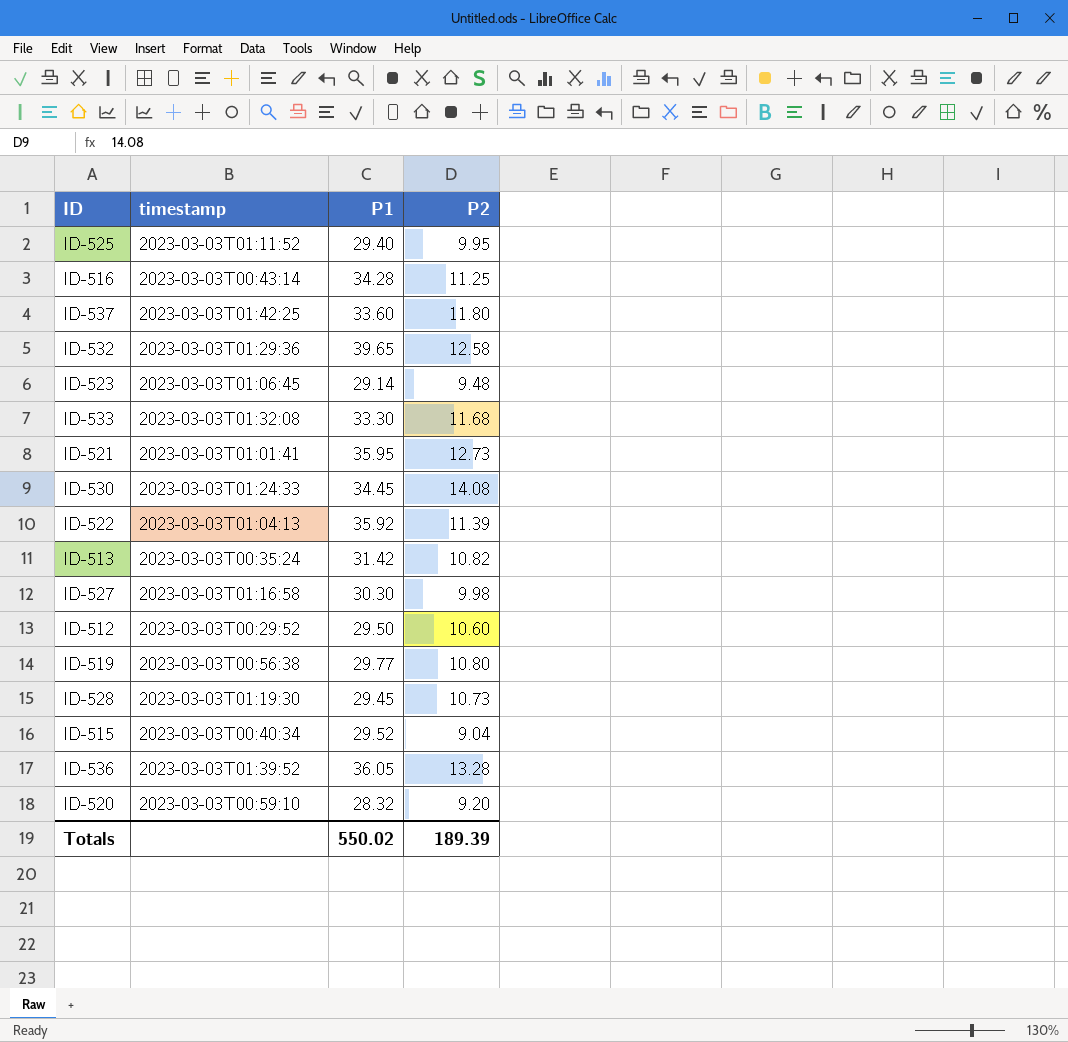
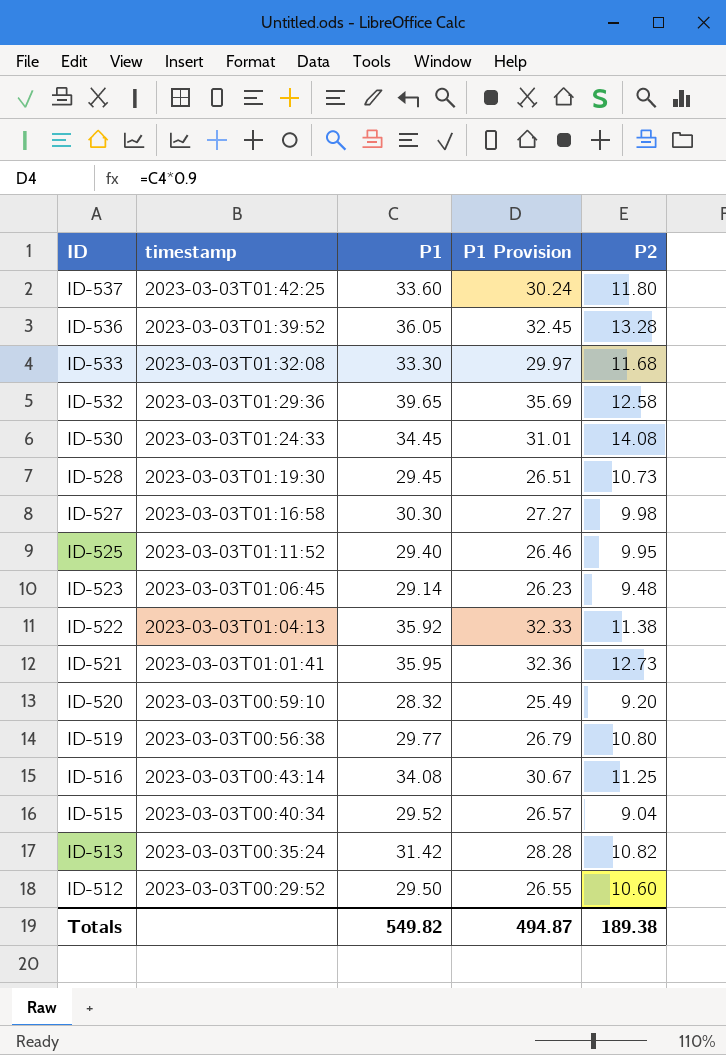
row order: none -> ID descending
column P1 Provision | formula: none -> [P1] * 0.9
ID-522 | P2: 11.39 -> 11.38
ID-516 | P1: 34.28 -> 34.08
Totals | P1: 550.02 -> 549.82
Totals | P2: 189.39 -> 189.38

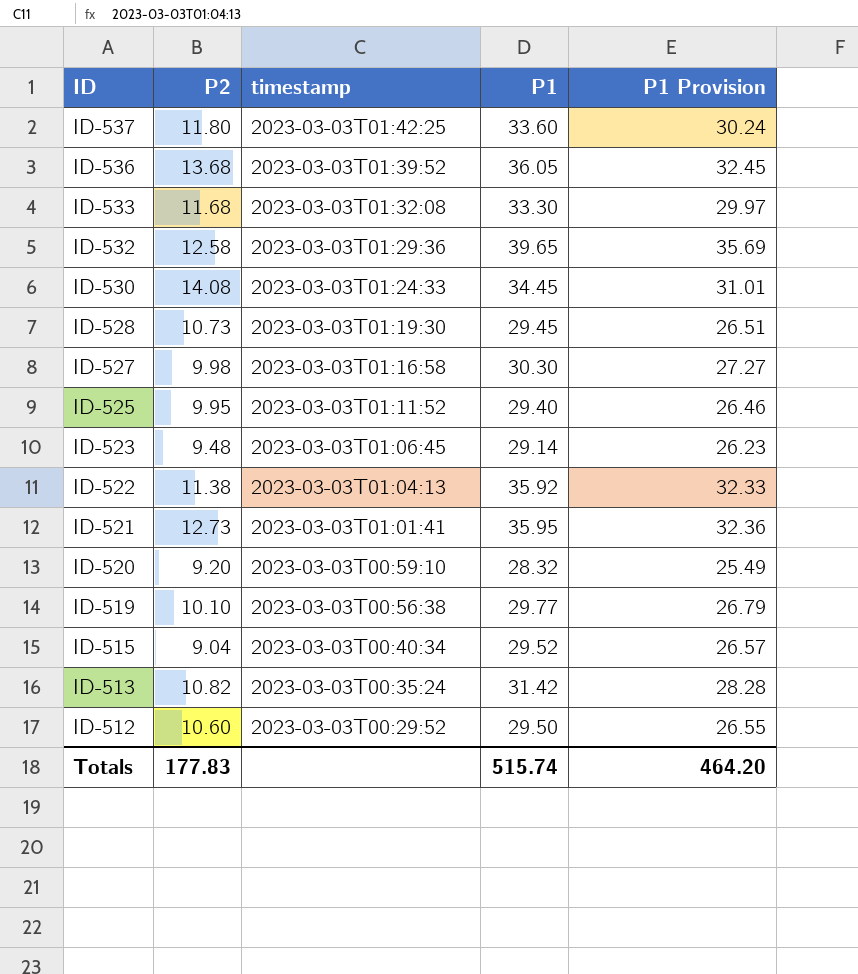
column P2 | position: 5 -> 2
row ID-516: 2023-03-03T00:43:14 | 34.08 | 30.67 | 11.25 -> none
ID-536 | P2: 13.28 -> 13.68
ID-519 | P2: 10.80 -> 10.10
Totals | P2: 189.38 -> 177.83
Totals | P1: 549.82 -> 515.74
Totals | P1 Provision: 494.87 -> 464.20

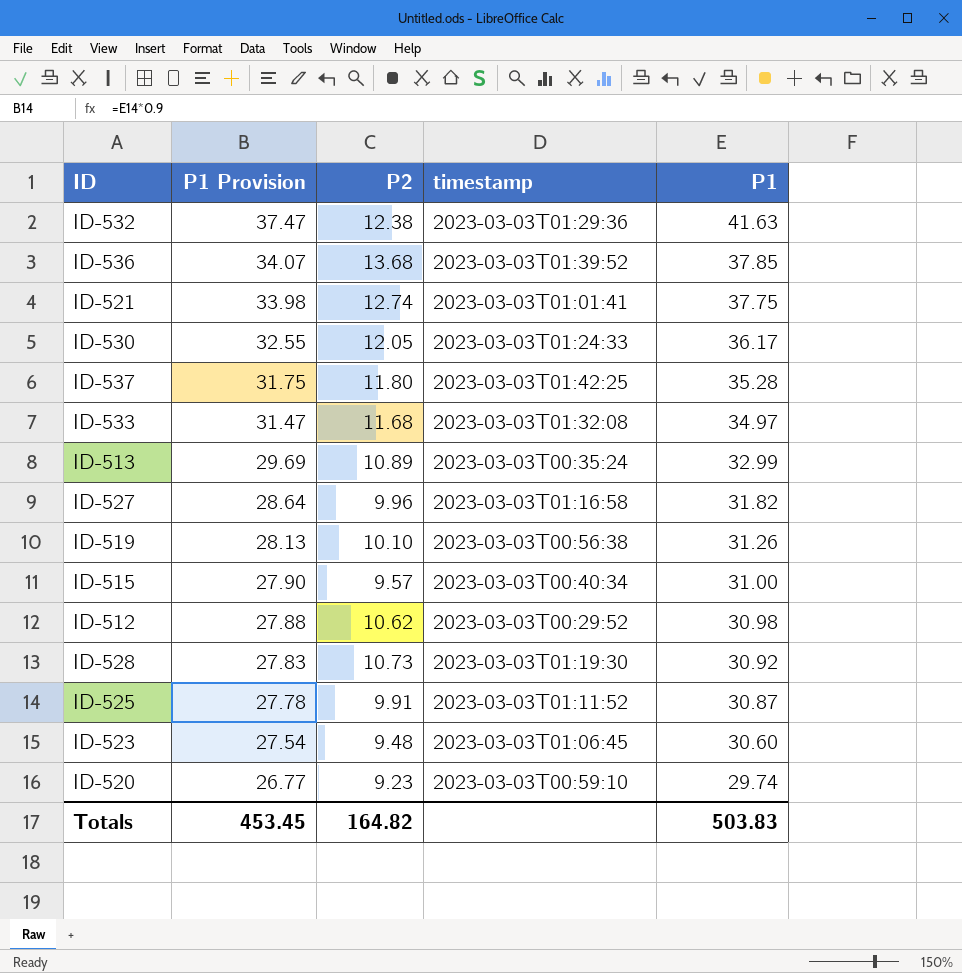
row order: ID descending -> P1 Provision descending
column P1 Provision | position: 5 -> 2
row ID-522: 11.38 | 2023-03-03T01:04:13 | 35.92 | 32.33 -> none
ID-532 | P1 Provision: 35.69 -> 37.47
ID-532 | P2: 12.58 -> 12.38
ID-532 | P1: 39.65 -> 41.63
ID-536 | P1 Provision: 32.45 -> 34.07
ID-536 | P1: 36.05 -> 37.85
ID-521 | P1 Provision: 32.36 -> 33.98
ID-521 | P2: 12.73 -> 12.74
ID-521 | P1: 35.95 -> 37.75
ID-530 | P1 Provision: 31.01 -> 32.55
ID-530 | P2: 14.08 -> 12.05
ID-530 | P1: 34.45 -> 36.17
ID-537 | P1 Provision: 30.24 -> 31.75
ID-537 | P1: 33.60 -> 35.28
ID-533 | P1 Provision: 29.97 -> 31.47
ID-533 | P1: 33.30 -> 34.97
ID-513 | P1 Provision: 28.28 -> 29.69
ID-513 | P2: 10.82 -> 10.89
ID-513 | P1: 31.42 -> 32.99
ID-527 | P1 Provision: 27.27 -> 28.64
ID-527 | P2: 9.98 -> 9.96
ID-527 | P1: 30.30 -> 31.82
ID-519 | P1 Provision: 26.79 -> 28.13
ID-519 | P1: 29.77 -> 31.26
ID-515 | P1 Provision: 26.57 -> 27.90
ID-515 | P2: 9.04 -> 9.57
ID-515 | P1: 29.52 -> 31.00
ID-512 | P1 Provision: 26.55 -> 27.88
ID-512 | P2: 10.60 -> 10.62
ID-512 | P1: 29.50 -> 30.98
ID-528 | P1 Provision: 26.51 -> 27.83
ID-528 | P1: 29.45 -> 30.92
ID-525 | P1 Provision: 26.46 -> 27.78
ID-525 | P2: 9.95 -> 9.91
ID-525 | P1: 29.40 -> 30.87
ID-523 | P1 Provision: 26.23 -> 27.54
ID-523 | P1: 29.14 -> 30.60
ID-520 | P1 Provision: 25.49 -> 26.77
ID-520 | P2: 9.20 -> 9.23
ID-520 | P1: 28.32 -> 29.74
Totals | P1 Provision: 464.20 -> 453.45
Totals | P2: 177.83 -> 164.82
Totals | P1: 515.74 -> 503.83

